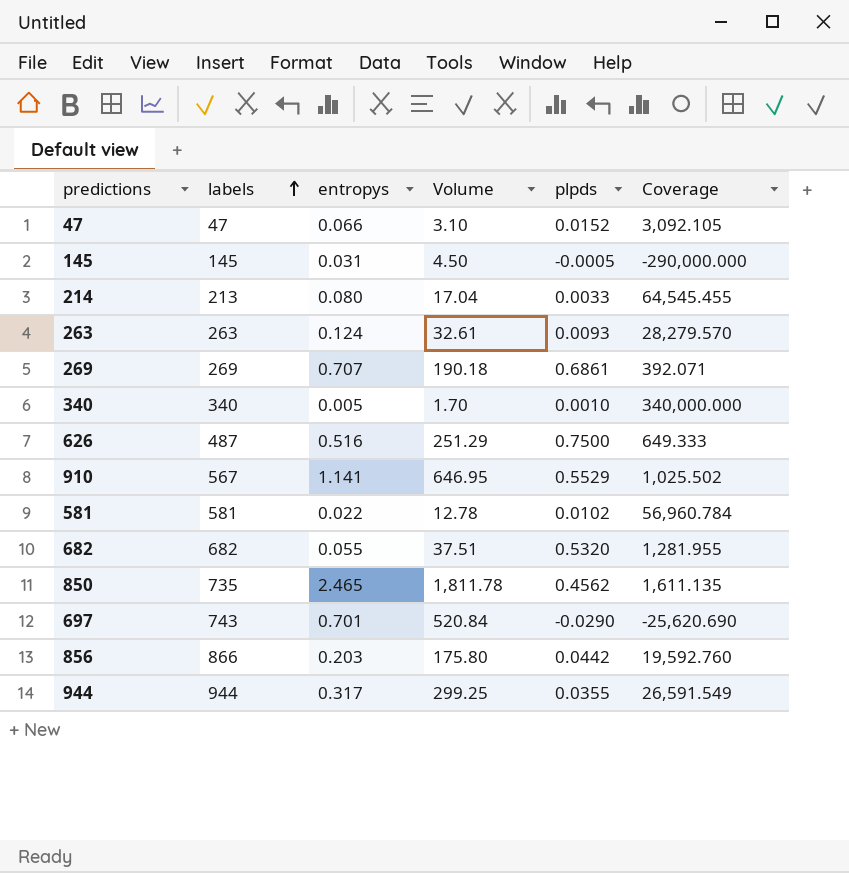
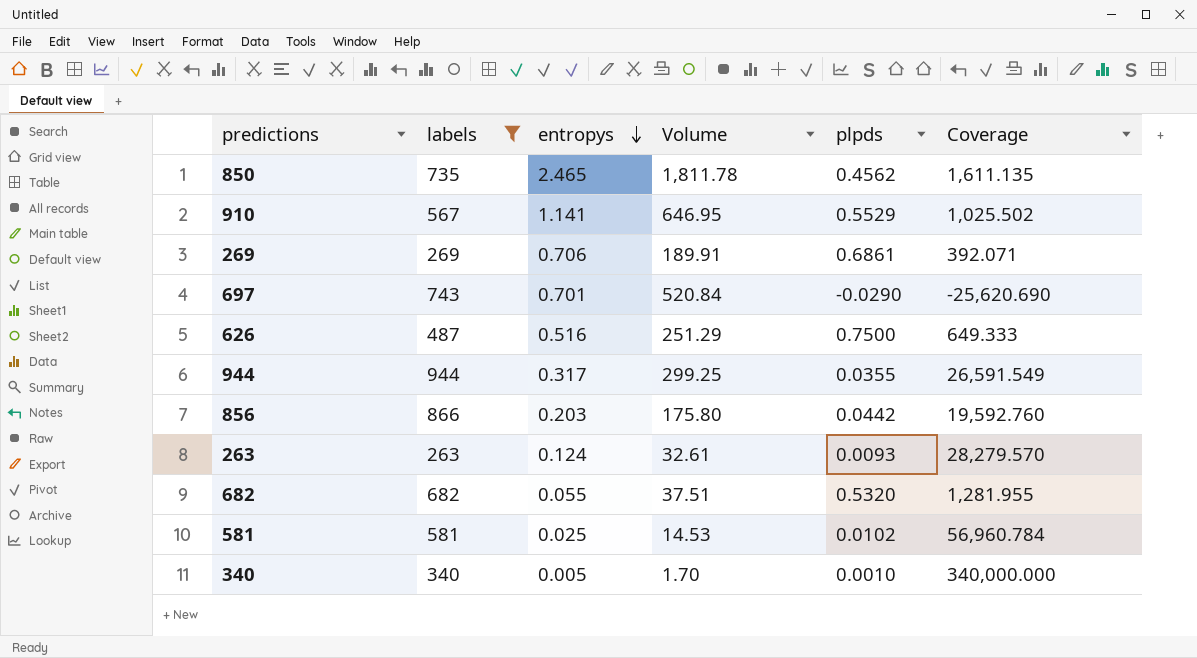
filter: none -> labels >= 263
row order: labels ascending -> entropys descending
269 | entropys: 0.707 -> 0.706
269 | Volume: 190.18 -> 189.91
581 | entropys: 0.022 -> 0.025
581 | Volume: 12.78 -> 14.53

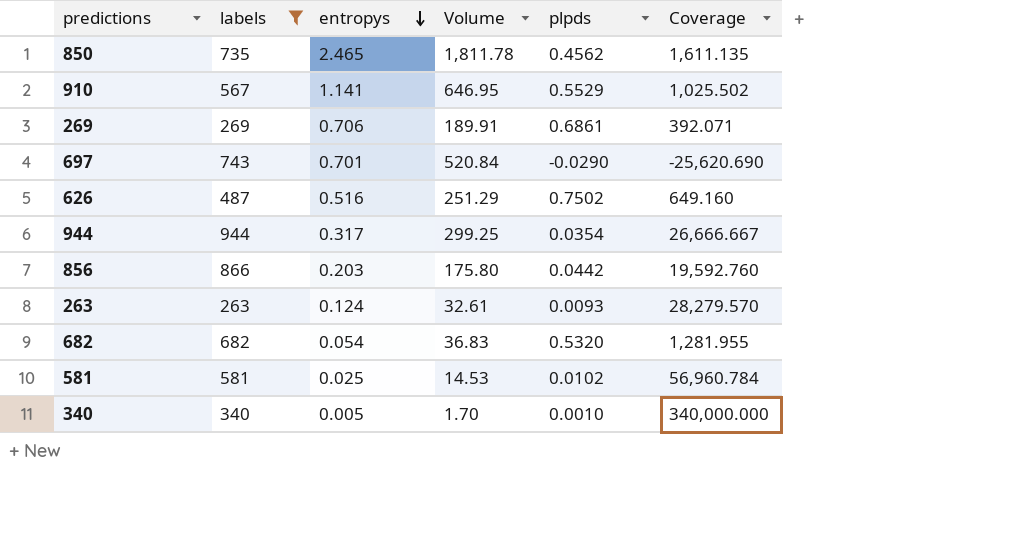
626 | plpds: 0.7500 -> 0.7502
626 | Coverage: 649.333 -> 649.160
944 | plpds: 0.0355 -> 0.0354
944 | Coverage: 26,591.549 -> 26,666.667
682 | entropys: 0.055 -> 0.054
682 | Volume: 37.51 -> 36.83

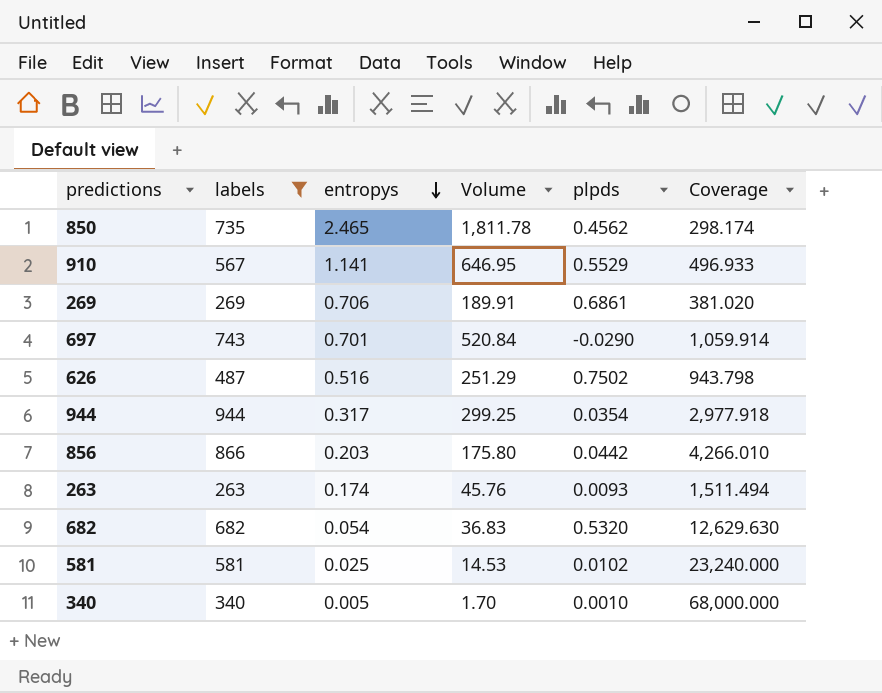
column Coverage | formula: [labels] / [plpds] -> [labels] / [entropys]
263 | entropys: 0.124 -> 0.174
263 | Volume: 32.61 -> 45.76

